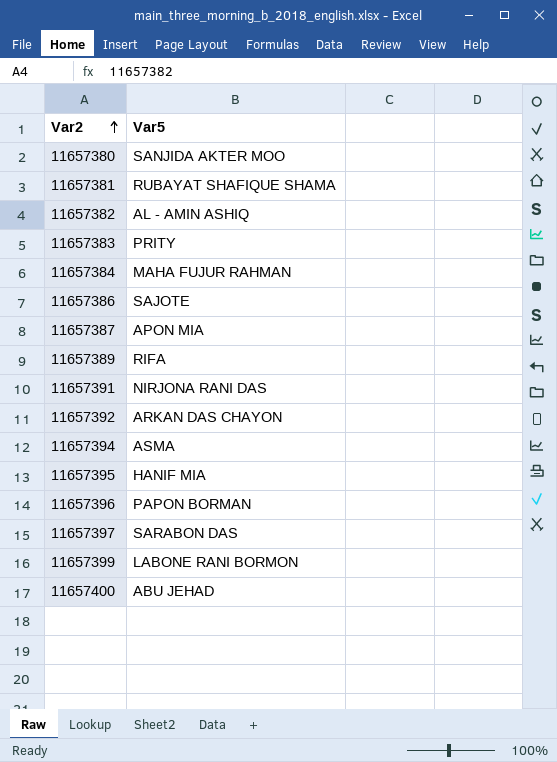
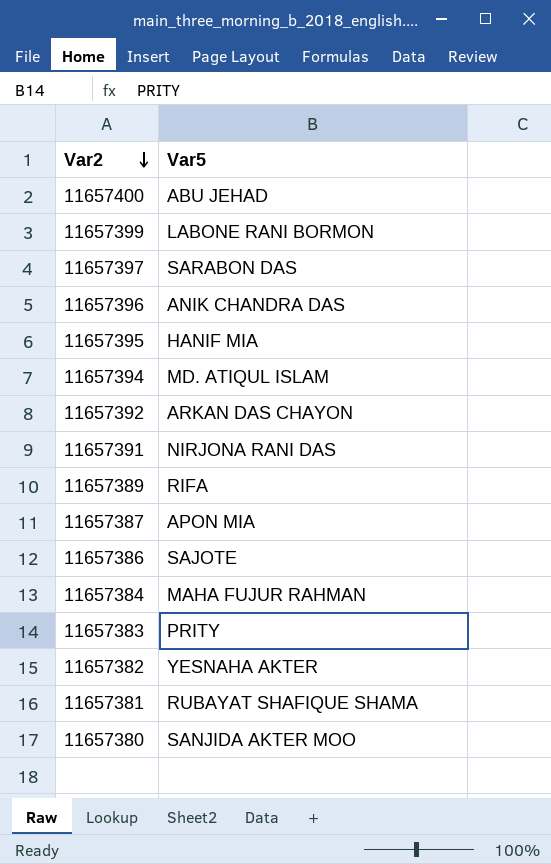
row order: Var2 ascending -> Var2 descending
11657396 | Var5: PAPON BORMAN -> ANIK CHANDRA DAS
11657394 | Var5: ASMA -> MD. ATIQUL ISLAM
11657382 | Var5: AL - AMIN ASHIQ -> YESNAHA AKTER

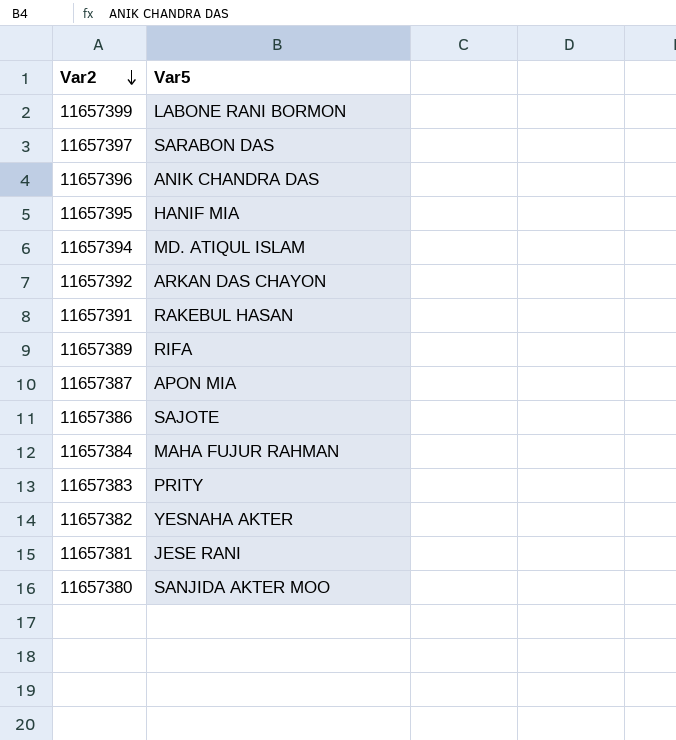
row 11657400: ABU JEHAD -> none
11657391 | Var5: NIRJONA RANI DAS -> RAKEBUL HASAN
11657381 | Var5: RUBAYAT SHAFIQUE SHAMA -> JESE RANI

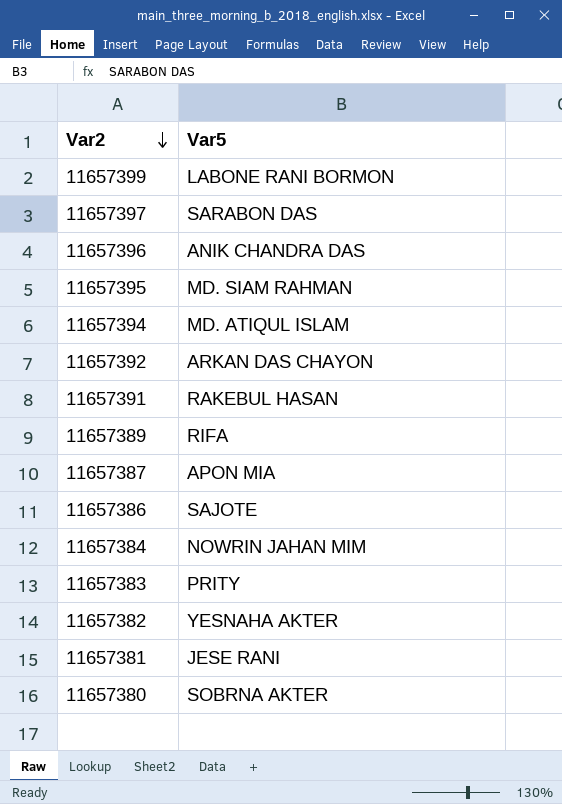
11657395 | Var5: HANIF MIA -> MD. SIAM RAHMAN
11657384 | Var5: MAHA FUJUR RAHMAN -> NOWRIN JAHAN MIM
11657380 | Var5: SANJIDA AKTER MOO -> SOBRNA AKTER

